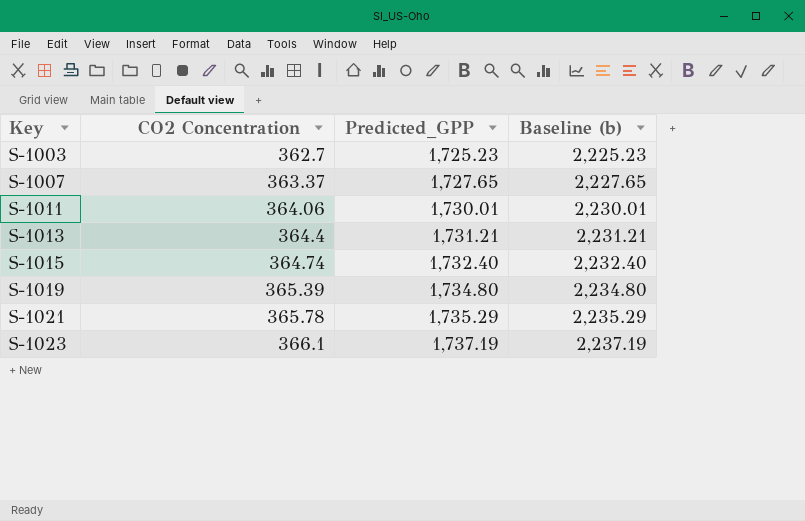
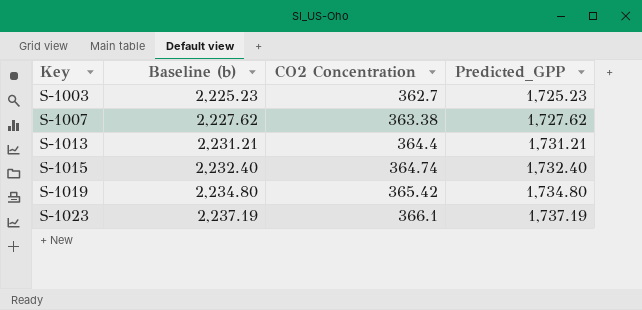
column Baseline (b) | position: 4 -> 2
row S-1011: 364.06 | 1,730.01 | 2,230.01 -> none
row S-1021: 365.78 | 1,735.29 | 2,235.29 -> none
S-1007 | Baseline (b): 2,227.65 -> 2,227.62
S-1007 | CO2 Concentration: 363.37 -> 363.38
S-1007 | Predicted_GPP: 1,727.65 -> 1,727.62
S-1019 | CO2 Concentration: 365.39 -> 365.42

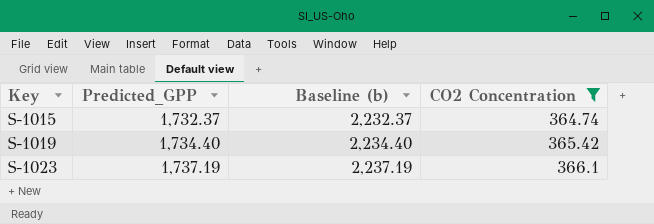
filter: none -> CO2 Concentration >= 364.74
column Predicted_GPP | position: 4 -> 2
S-1015 | Predicted_GPP: 1,732.40 -> 1,732.37
S-1015 | Baseline (b): 2,232.40 -> 2,232.37
S-1019 | Predicted_GPP: 1,734.80 -> 1,734.40
S-1019 | Baseline (b): 2,234.80 -> 2,234.40

